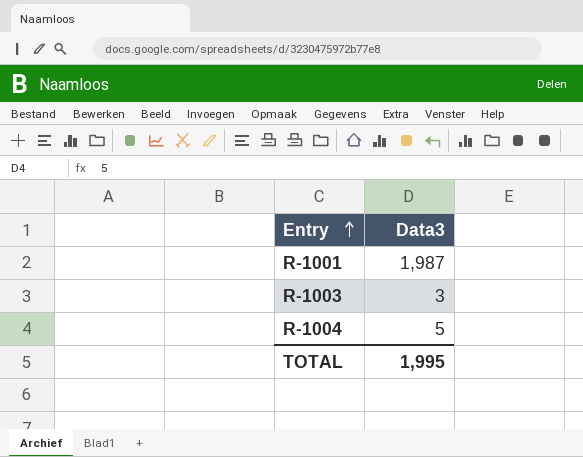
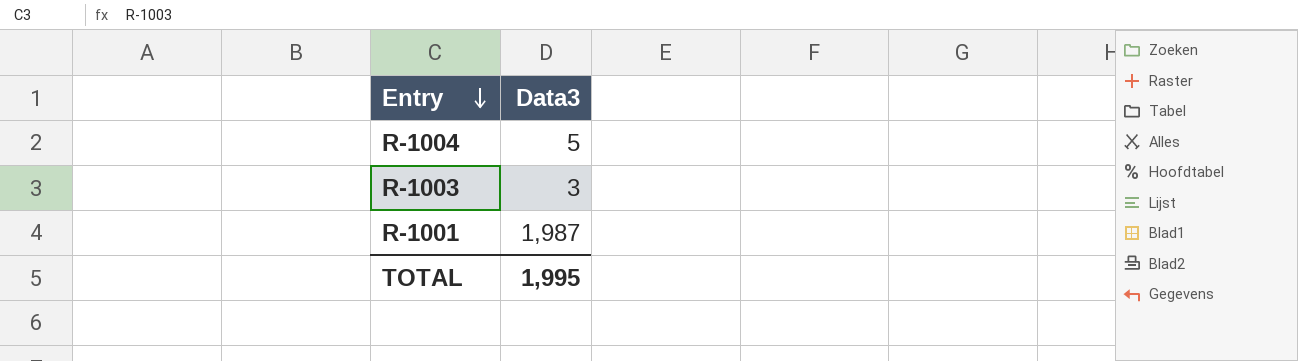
row order: Entry ascending -> Entry descending

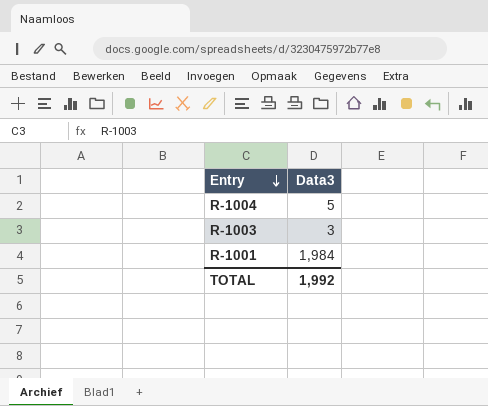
R-1001 | Data3: 1,987 -> 1,984
TOTAL | Data3: 1,995 -> 1,992

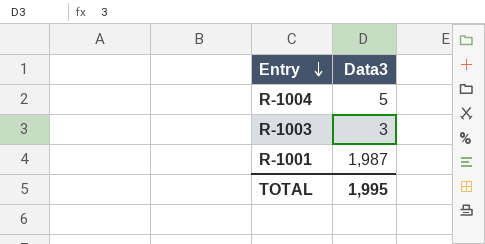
R-1001 | Data3: 1,984 -> 1,987
TOTAL | Data3: 1,992 -> 1,995

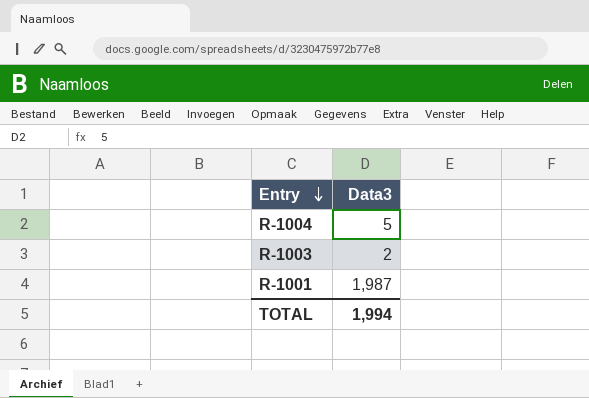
R-1003 | Data3: 3 -> 2
TOTAL | Data3: 1,995 -> 1,994

